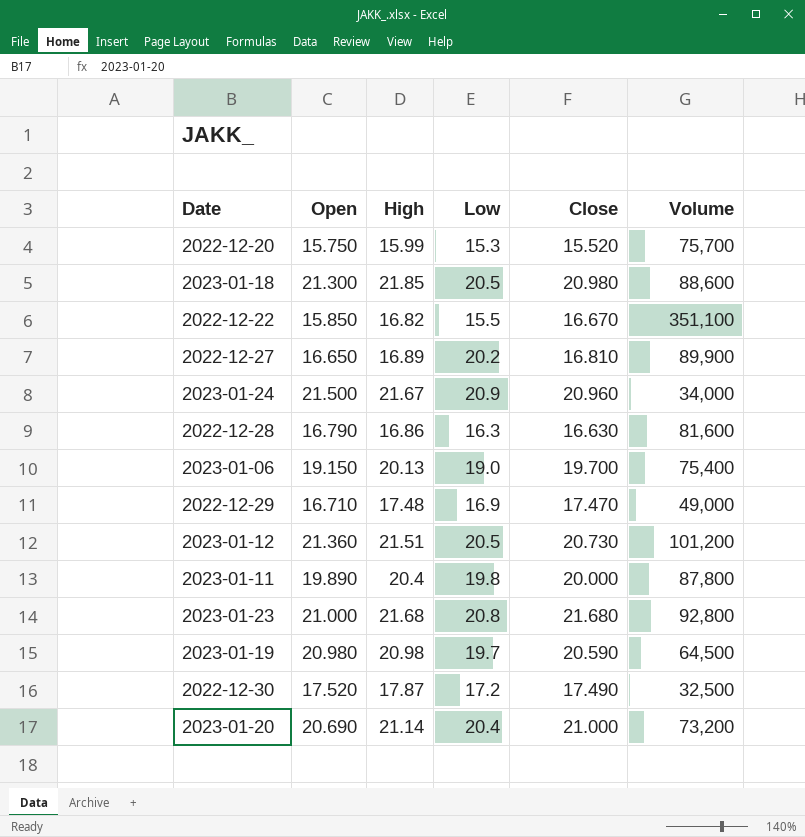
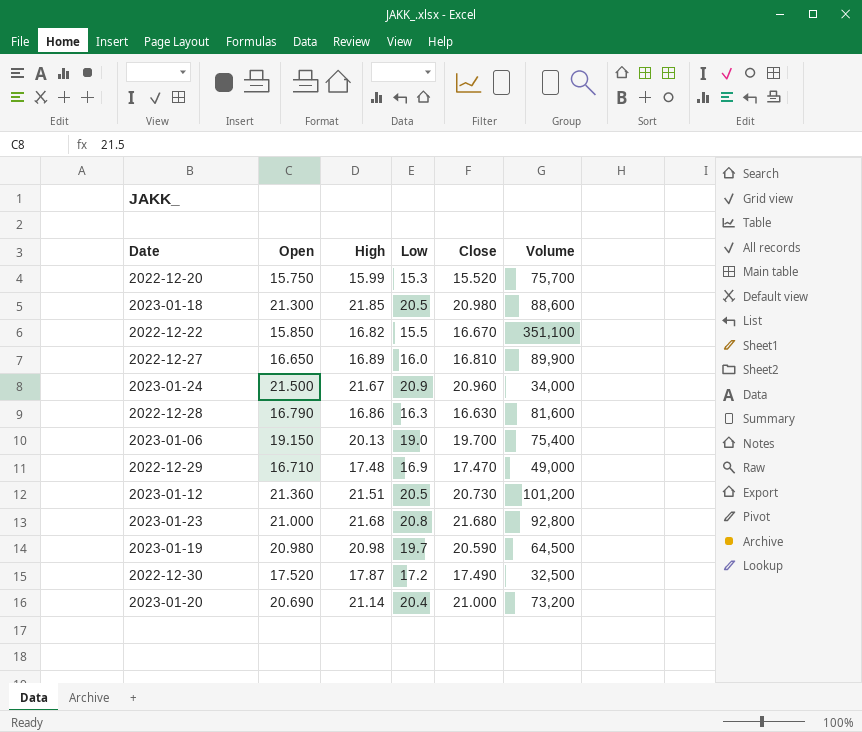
row 2023-01-11: 19.890 | 20.4 | 19.8 | 20.000 | 87,800 -> none
2022-12-27 | Low: 20.2 -> 16.0

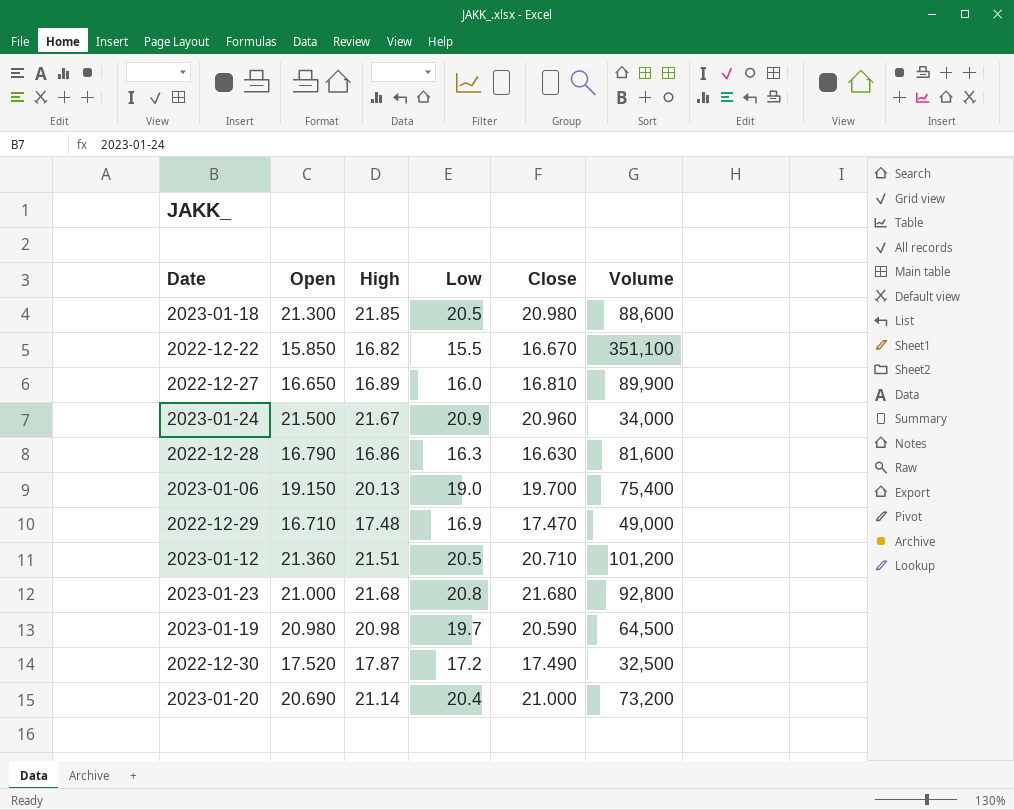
row 2022-12-20: 15.750 | 15.99 | 15.3 | 15.520 | 75,700 -> none
2023-01-12 | Close: 20.730 -> 20.710

